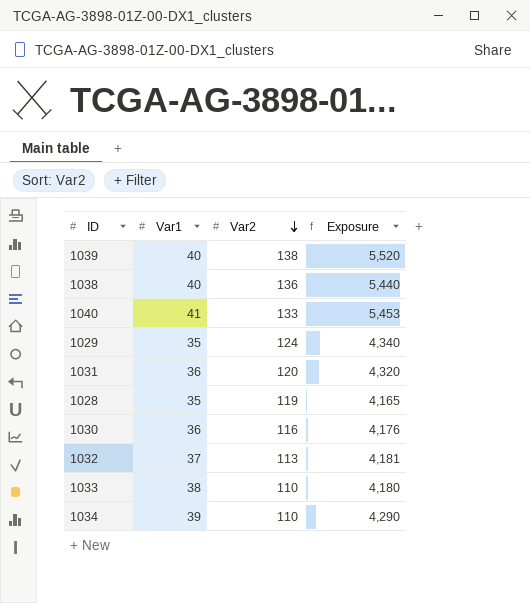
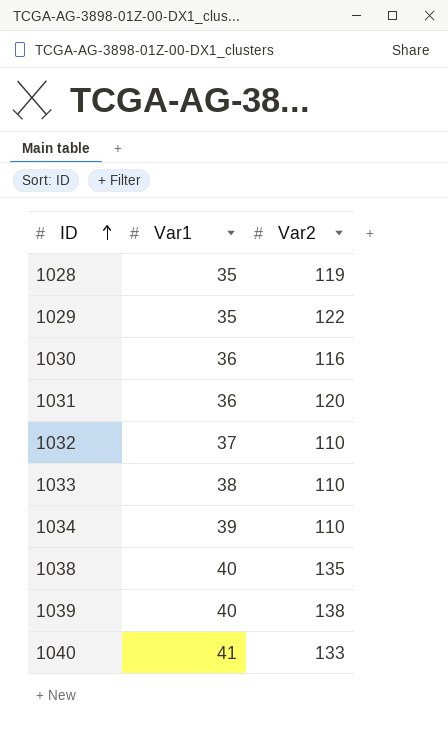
row order: Var2 descending -> ID ascending
column Exposure | formula: [Var1] * [Var2] -> none
1029 | Var2: 124 -> 122
1032 | Var2: 113 -> 110
1038 | Var2: 136 -> 135

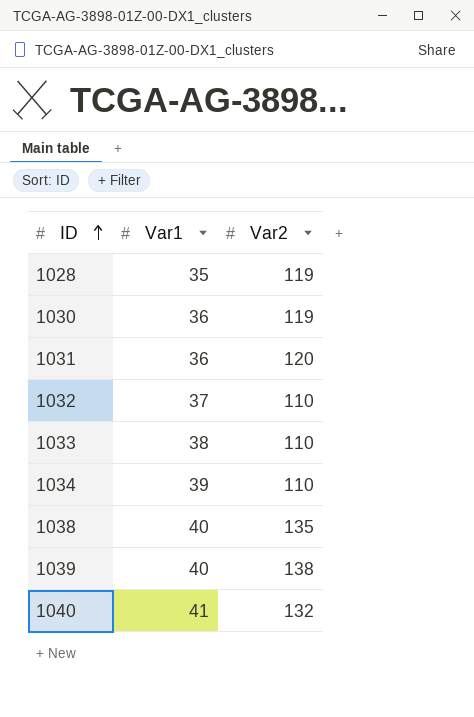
row 1029: 35 | 122 -> none
1030 | Var2: 116 -> 119
1040 | Var2: 133 -> 132

